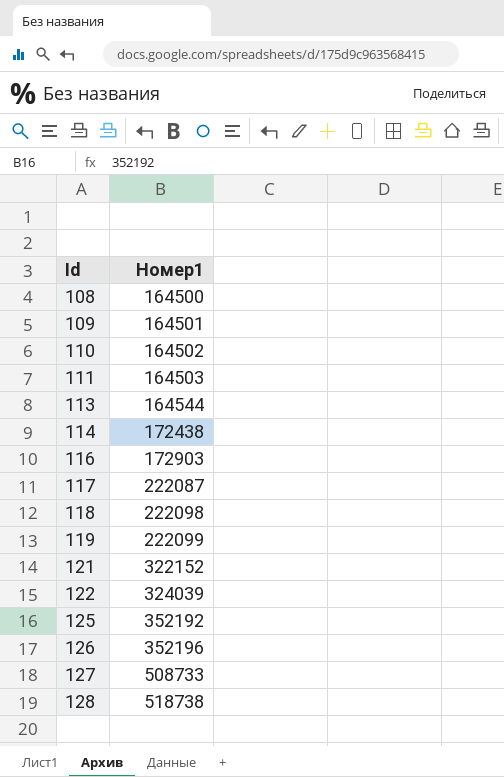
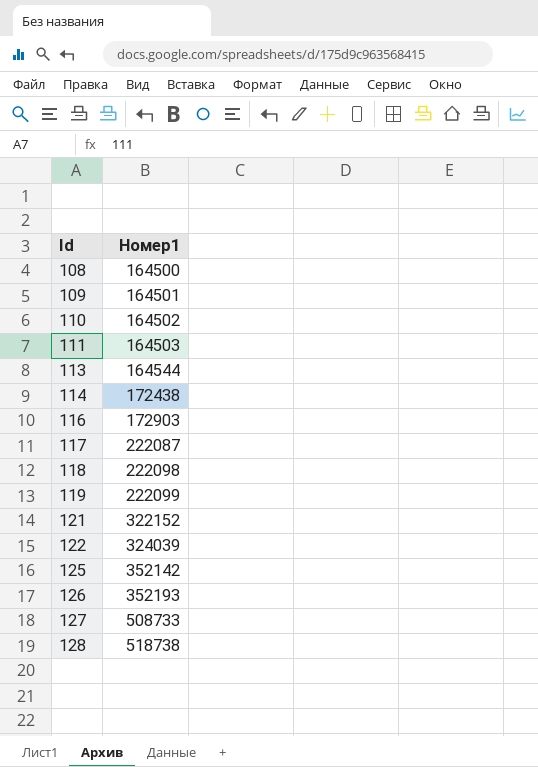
125 | Номер1: 352192 -> 352142
126 | Номер1: 352196 -> 352193

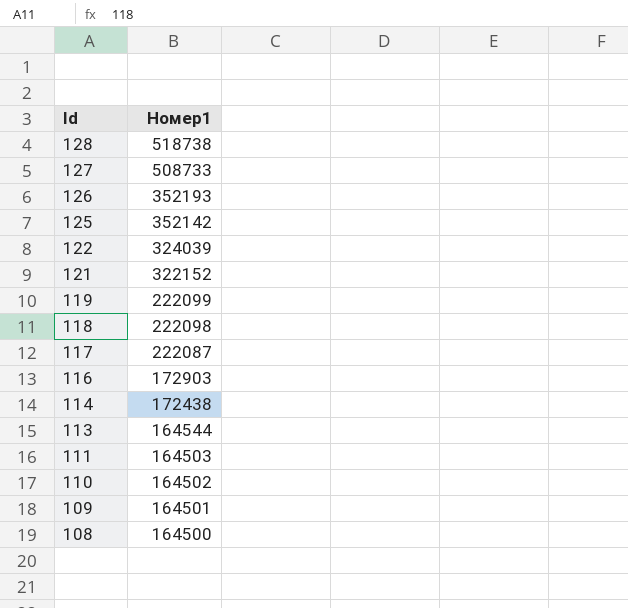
row order: Id ascending -> Id descending

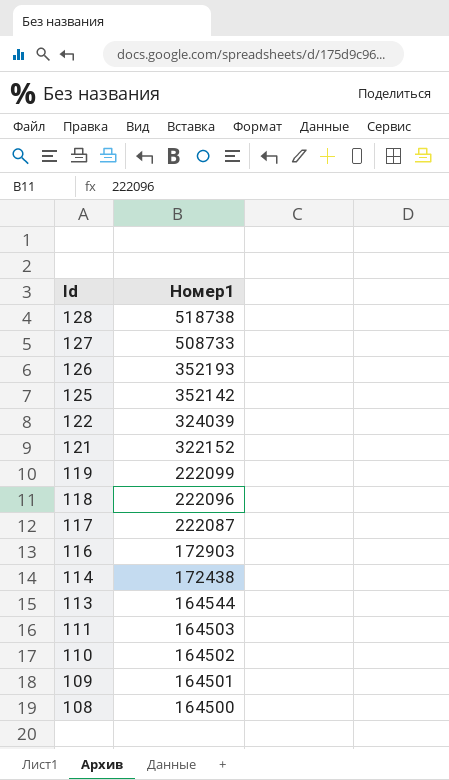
118 | Номер1: 222098 -> 222096

